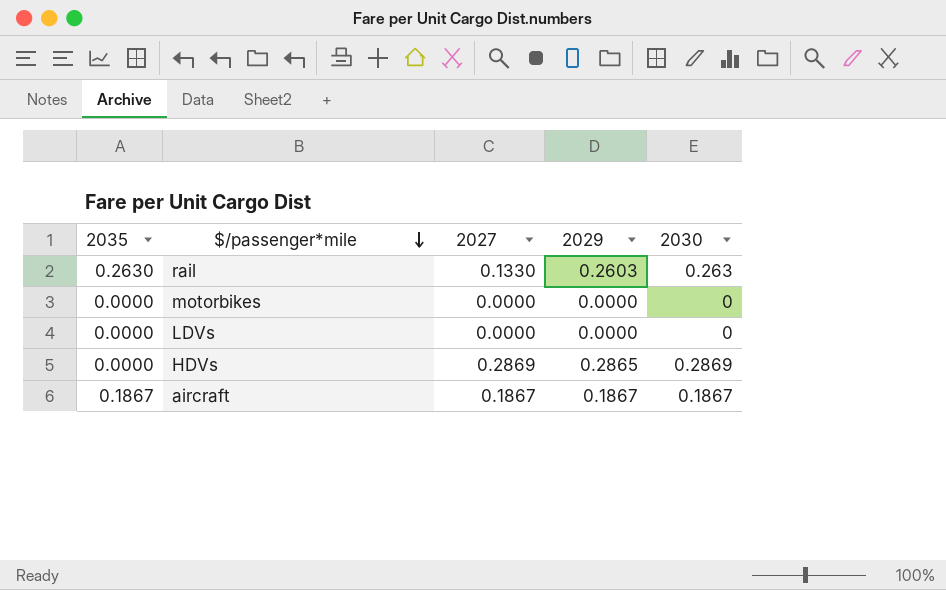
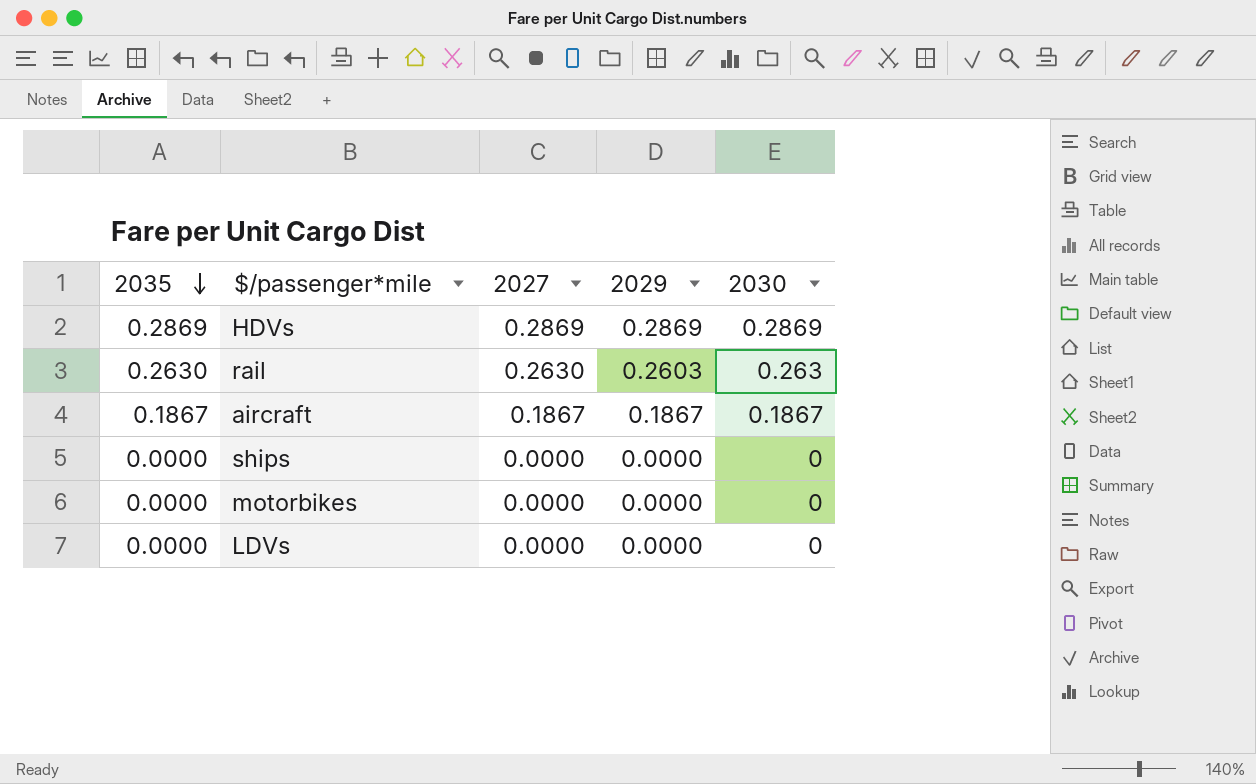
row order: $/passenger*mile descending -> 2035 descending
HDVs | 2035: 0.0000 -> 0.2869
HDVs | 2029: 0.2865 -> 0.2869
rail | 2027: 0.1330 -> 0.2630
row ships: none -> 0.0000 | 0.0000 | 0.0000 | 0

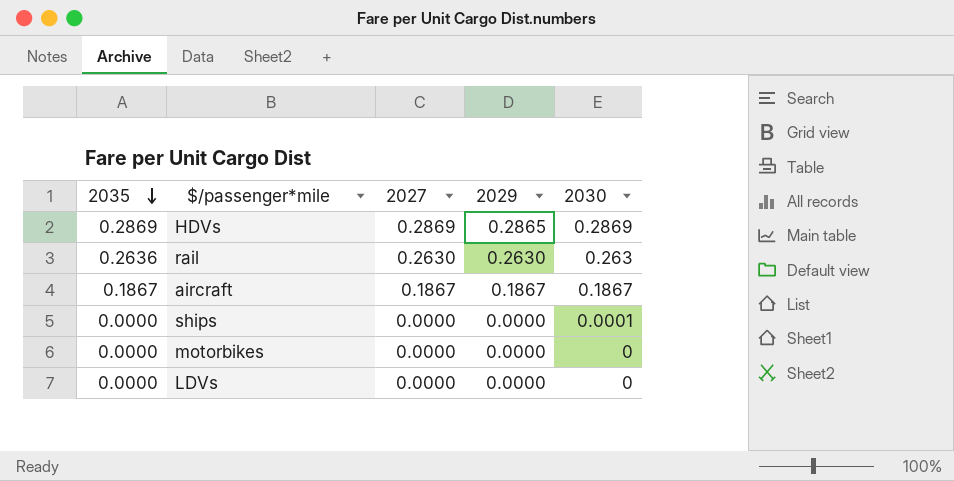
HDVs | 2029: 0.2869 -> 0.2865
rail | 2035: 0.2630 -> 0.2636
rail | 2029: 0.2603 -> 0.2630
ships | 2030: 0 -> 0.0001

